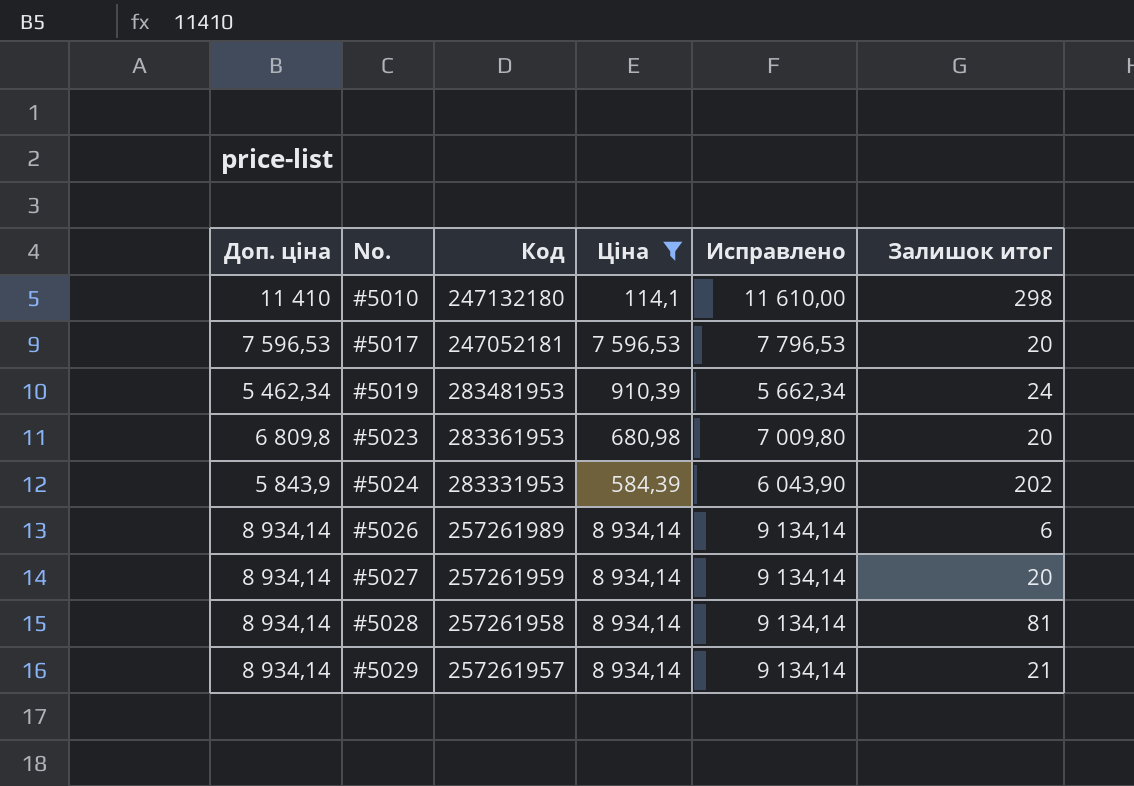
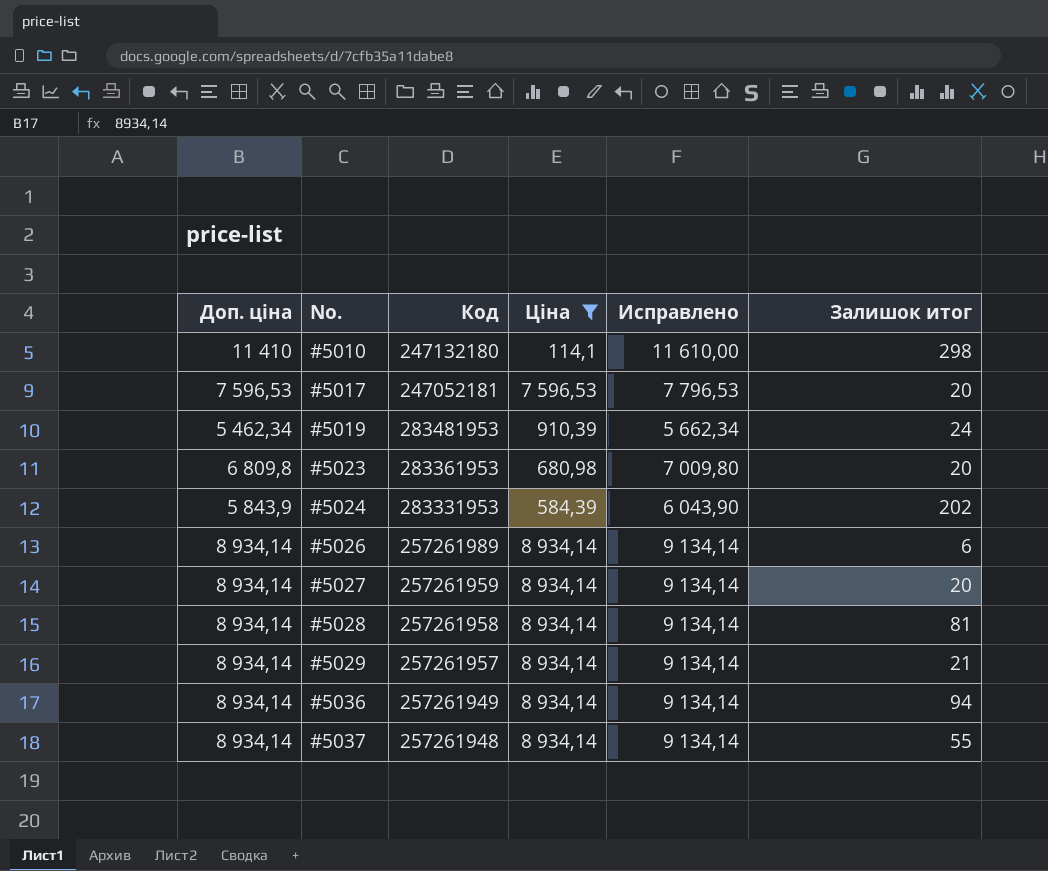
row #5036: none -> 8 934,14 | 257261949 | 8 934,14 | 9 134,14 | 94
row #5037: none -> 8 934,14 | 257261948 | 8 934,14 | 9 134,14 | 55

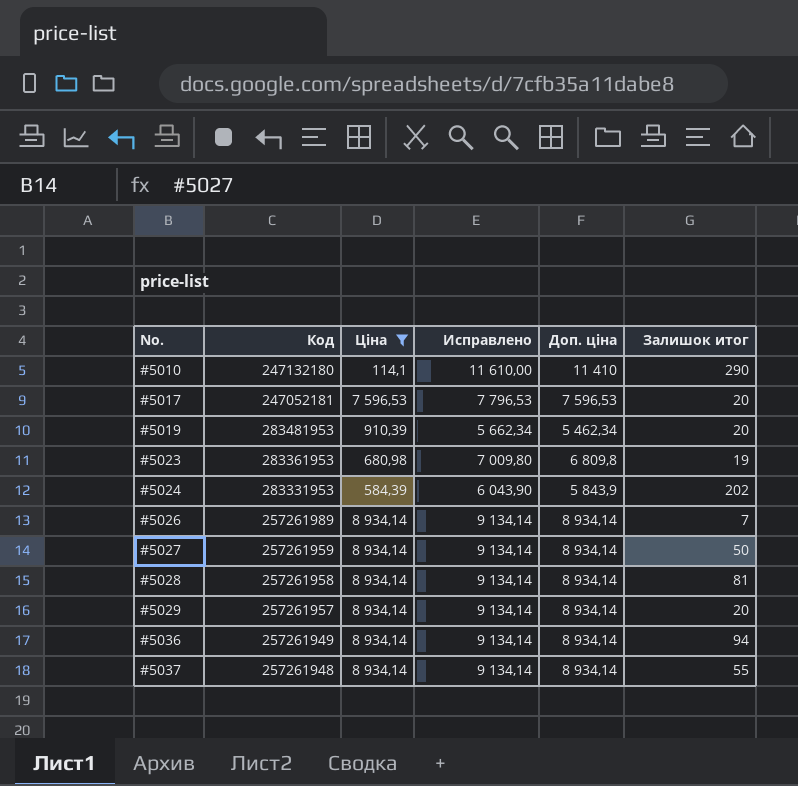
column Доп. ціна | position: 1 -> 5
#5010 | Залишок итог: 298 -> 290
#5019 | Залишок итог: 24 -> 20
#5023 | Залишок итог: 20 -> 19
#5026 | Залишок итог: 6 -> 7
#5027 | Залишок итог: 20 -> 50
#5029 | Залишок итог: 21 -> 20

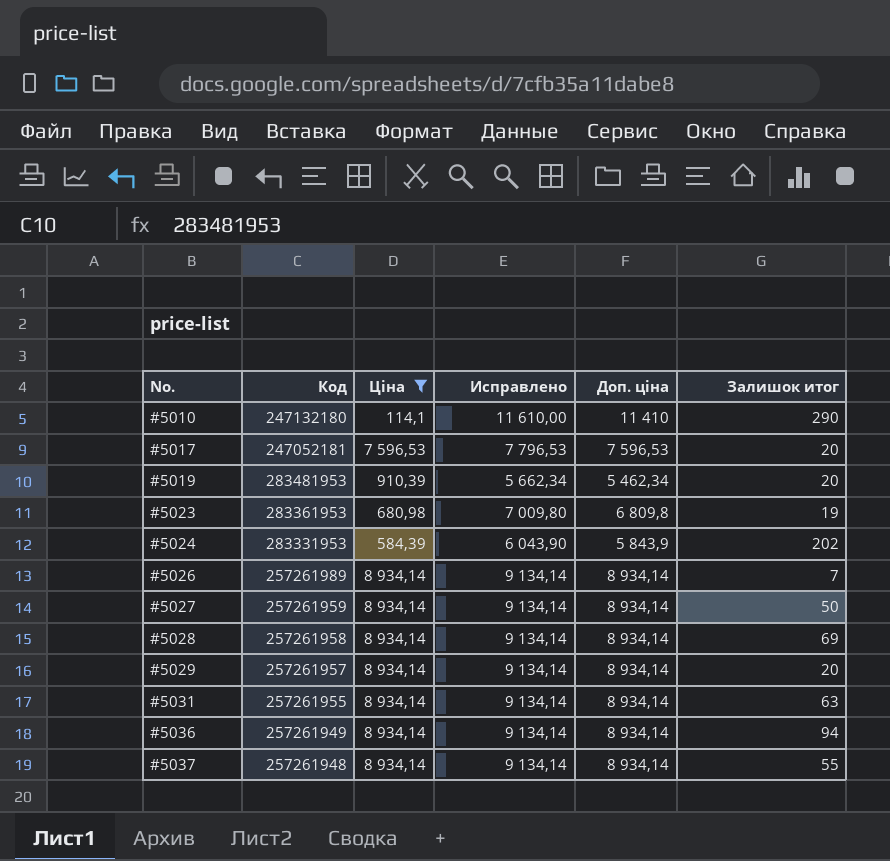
#5028 | Залишок итог: 81 -> 69
row #5031: none -> 257261955 | 8 934,14 | 9 134,14 | 8 934,14 | 63

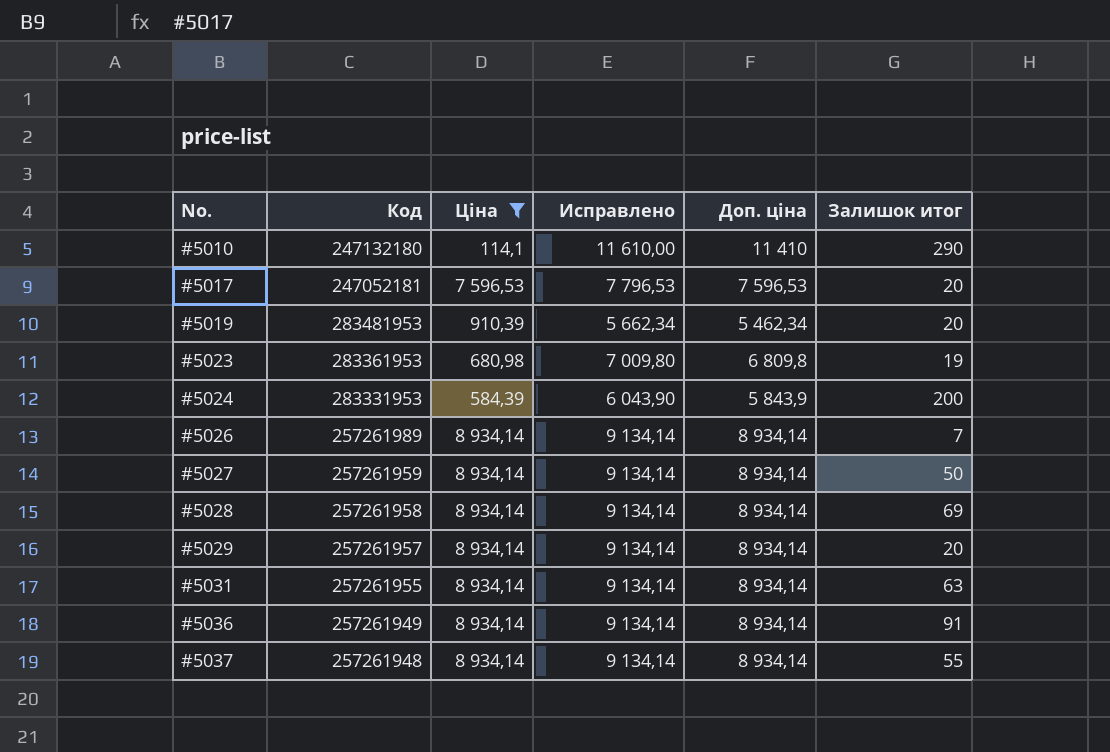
#5024 | Залишок итог: 202 -> 200
#5036 | Залишок итог: 94 -> 91

